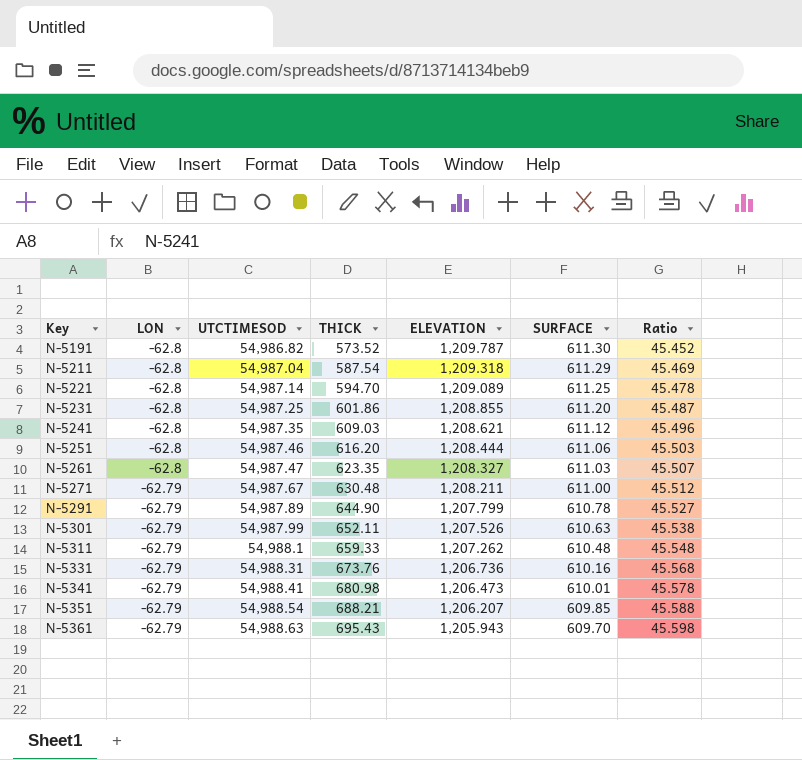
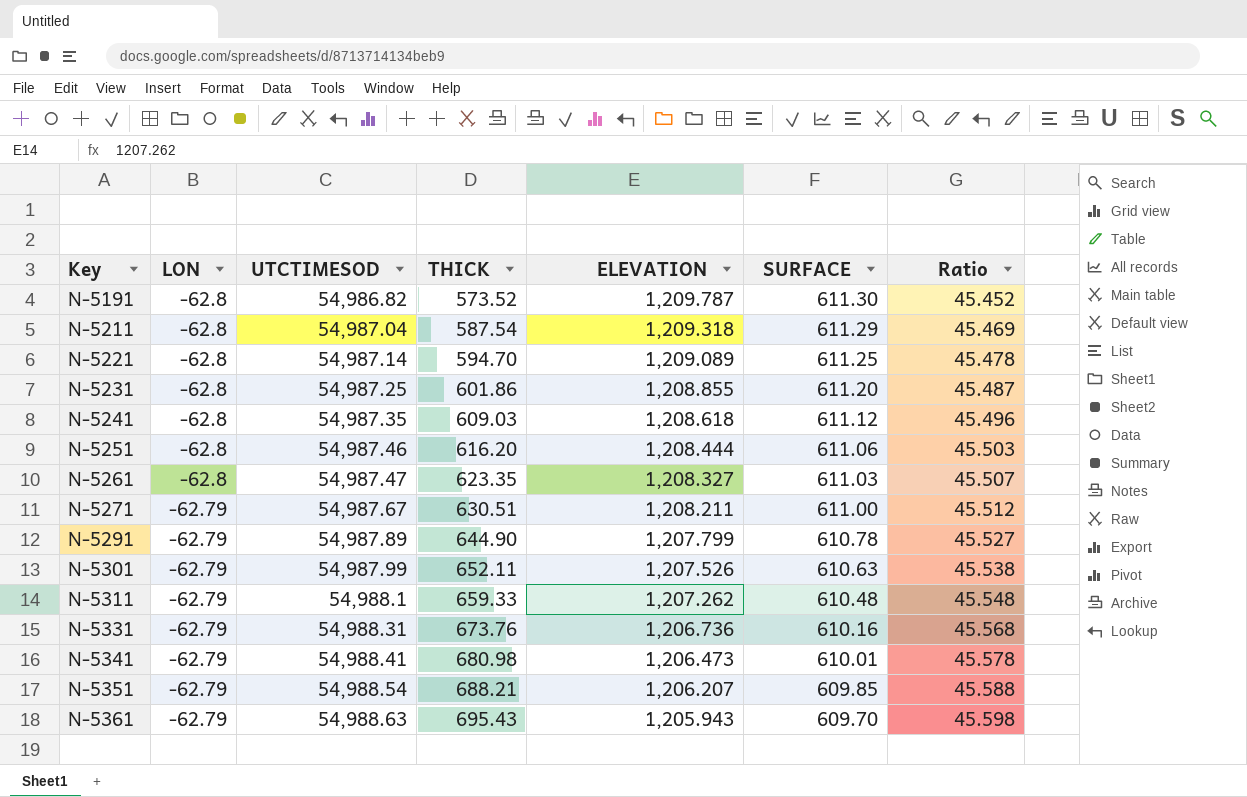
N-5241 | ELEVATION: 1,208.621 -> 1,208.618
N-5271 | THICK: 630.48 -> 630.51

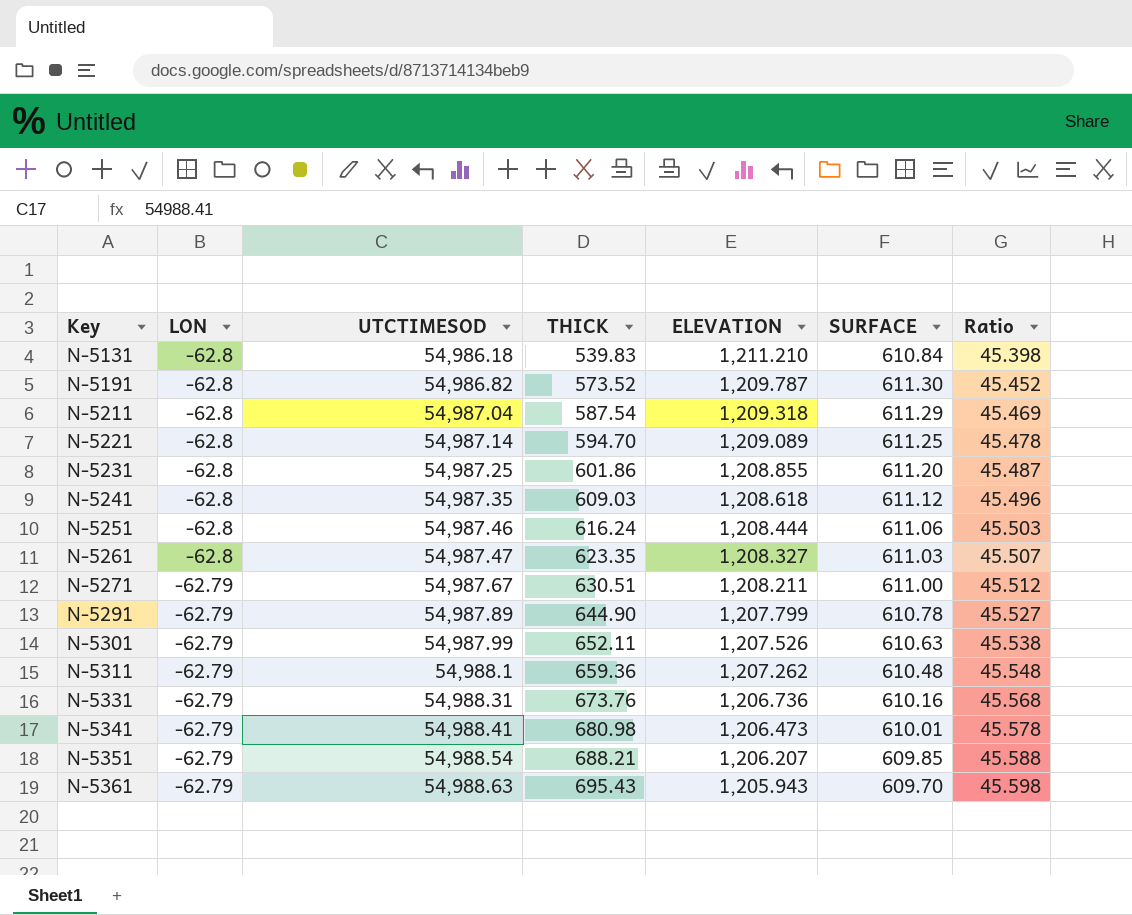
row N-5131: none -> -62.8 | 54,986.18 | 539.83 | 1,211.210 | 610.84 | 45.398
N-5251 | THICK: 616.20 -> 616.24
N-5311 | THICK: 659.33 -> 659.36

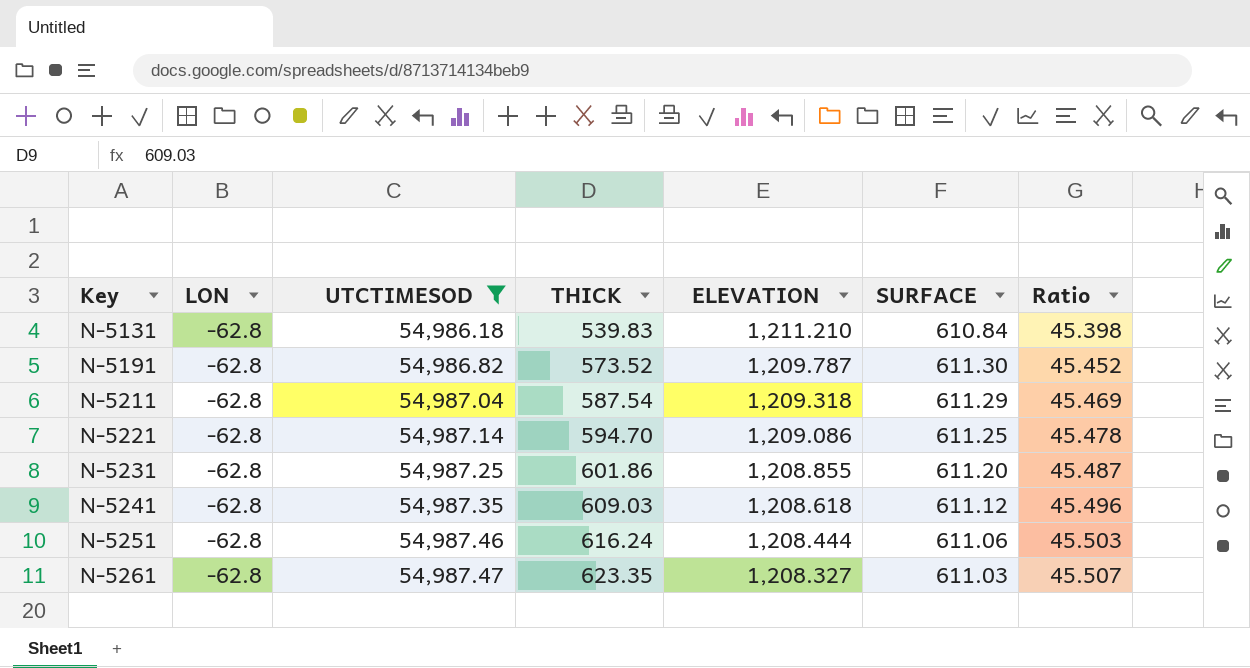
filter: none -> UTCTIMESOD <= 54,987.47
N-5221 | ELEVATION: 1,209.089 -> 1,209.086

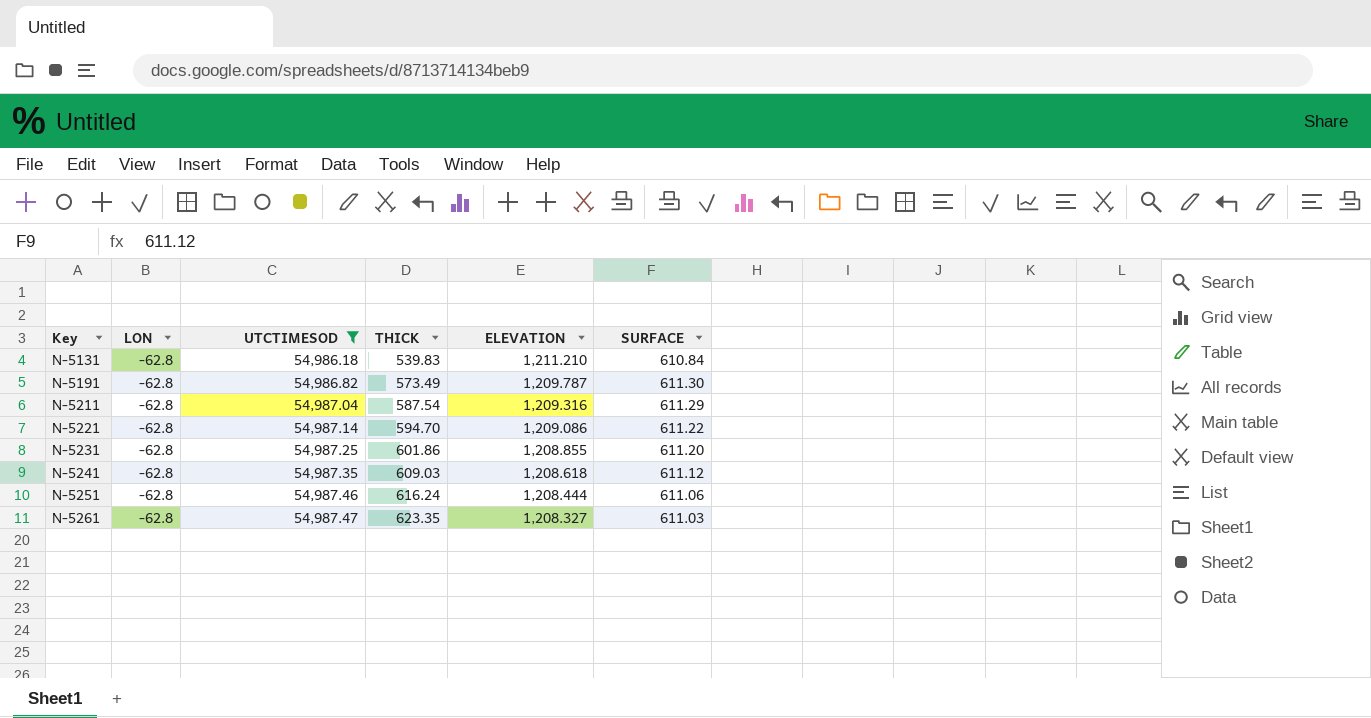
column Ratio | formula: [UTCTIMESOD] / [ELEVATION] -> none
N-5191 | THICK: 573.52 -> 573.49
N-5211 | ELEVATION: 1,209.318 -> 1,209.316
N-5221 | SURFACE: 611.25 -> 611.22

